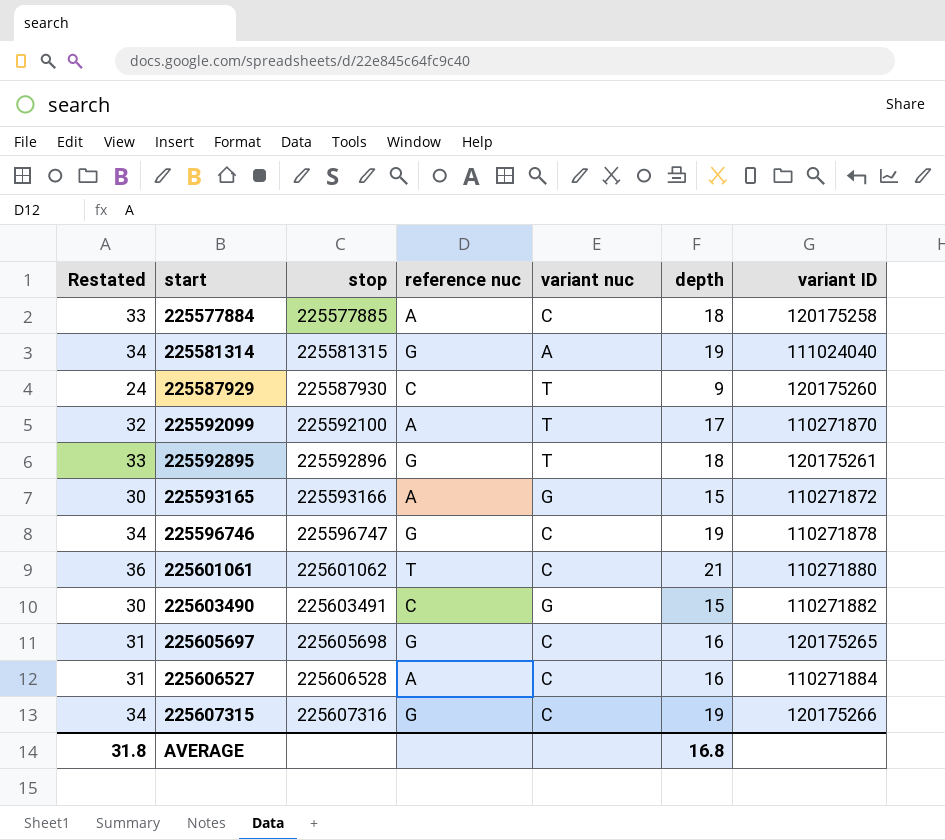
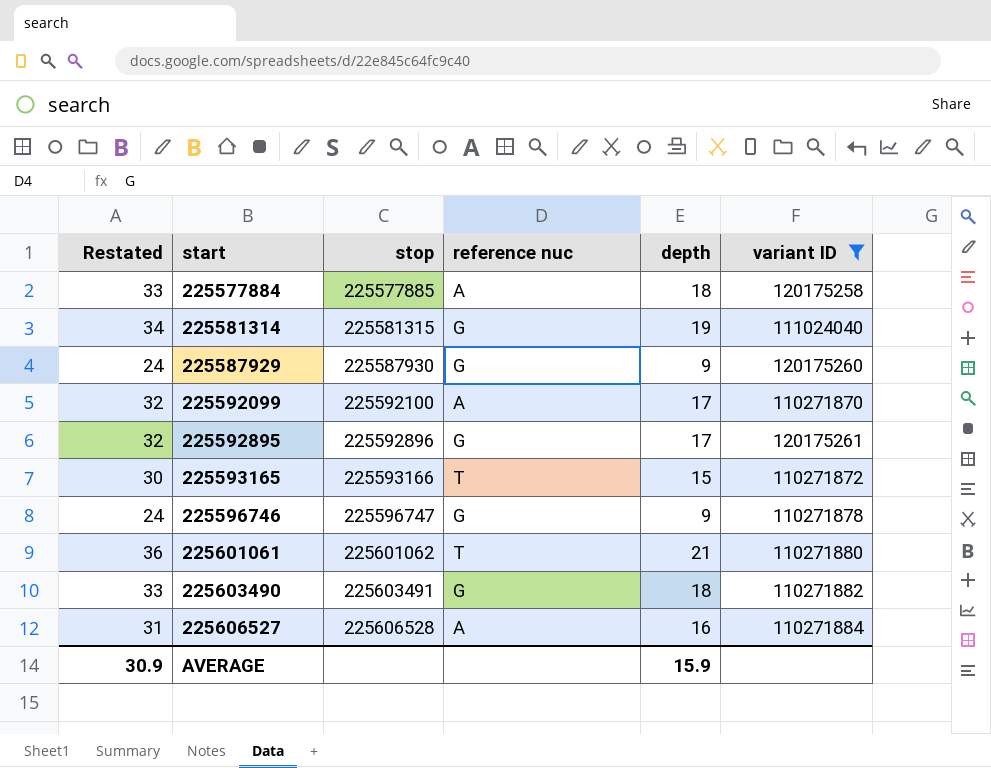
filter: none -> variant ID <= 120175261
column variant nuc | position: 5 -> none
225587929 | reference nuc: C -> G
225592895 | Restated: 33 -> 32
225592895 | depth: 18 -> 17
225593165 | reference nuc: A -> T
225596746 | Restated: 34 -> 24
225596746 | depth: 19 -> 9
225603490 | Restated: 30 -> 33
225603490 | reference nuc: C -> G
225603490 | depth: 15 -> 18
AVERAGE | Restated: 31.8 -> 30.9
AVERAGE | depth: 16.8 -> 15.9

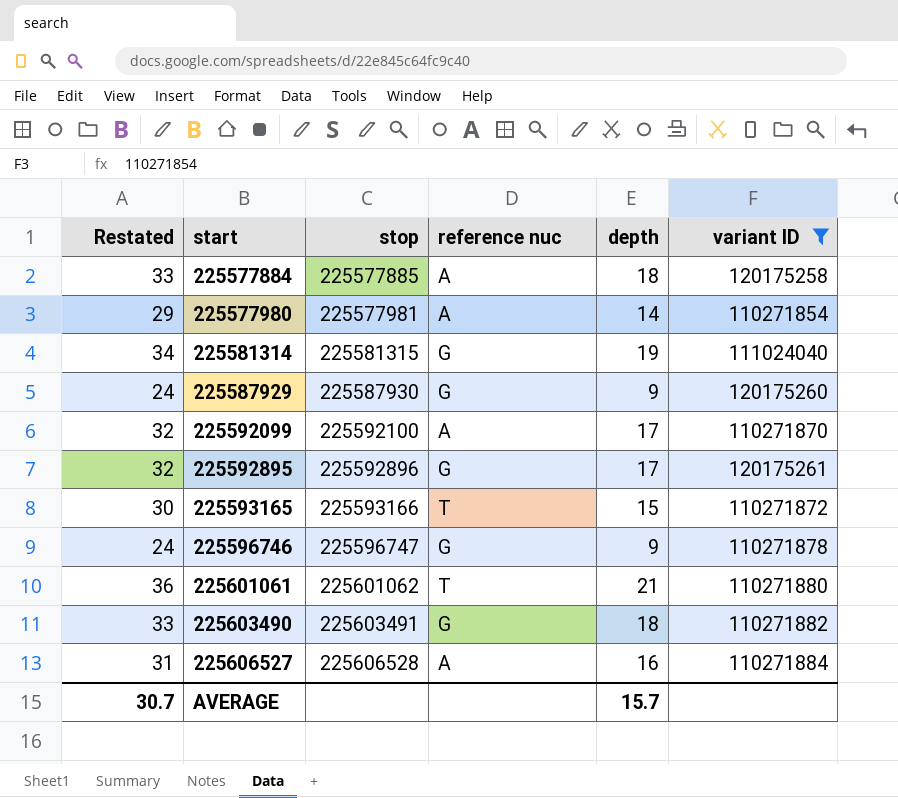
row 225577980: none -> 29 | 225577981 | A | 14 | 110271854
AVERAGE | Restated: 30.9 -> 30.7
AVERAGE | depth: 15.9 -> 15.7

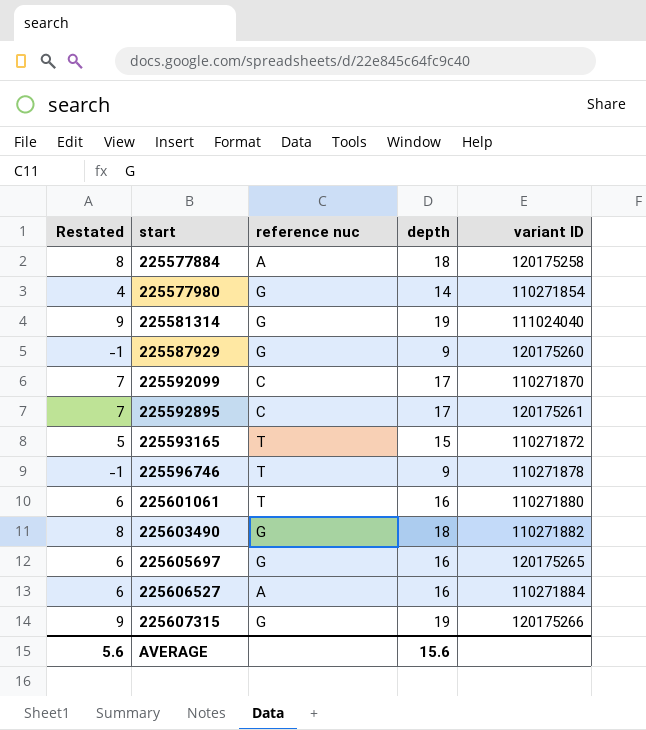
filter: variant ID <= 120175261 -> none
column stop | position: 3 -> none
column Restated | formula: [depth] + 15 -> [depth] - 10
225577980 | reference nuc: A -> G
225592099 | reference nuc: A -> C
225592895 | reference nuc: G -> C
225596746 | reference nuc: G -> T
225601061 | depth: 21 -> 16
AVERAGE | Restated: 30.7 -> 5.6
AVERAGE | depth: 15.7 -> 15.6

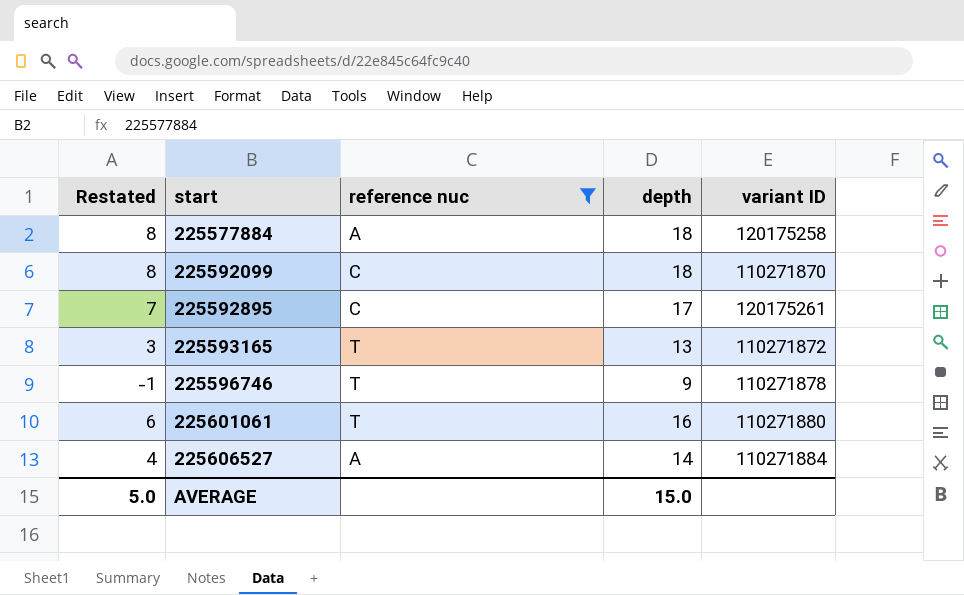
filter: none -> reference nuc != G
225592099 | Restated: 7 -> 8
225592099 | depth: 17 -> 18
225593165 | Restated: 5 -> 3
225593165 | depth: 15 -> 13
225606527 | Restated: 6 -> 4
225606527 | depth: 16 -> 14
AVERAGE | Restated: 5.6 -> 5.0
AVERAGE | depth: 15.6 -> 15.0

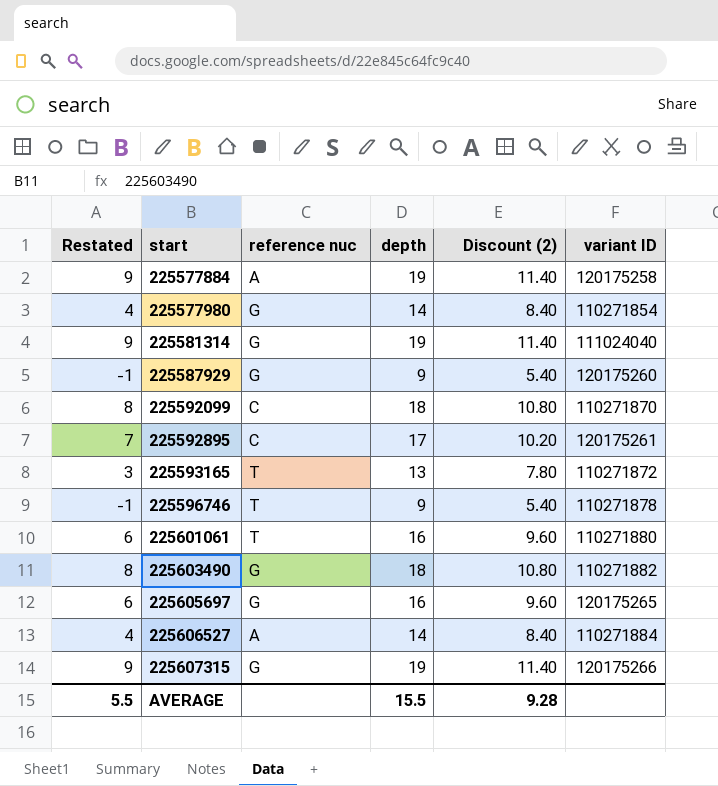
filter: reference nuc != G -> none
column Discount (2) | formula: none -> [depth] * 0.6
225577884 | Restated: 8 -> 9
225577884 | depth: 18 -> 19
AVERAGE | Restated: 5.0 -> 5.5
AVERAGE | depth: 15.0 -> 15.5

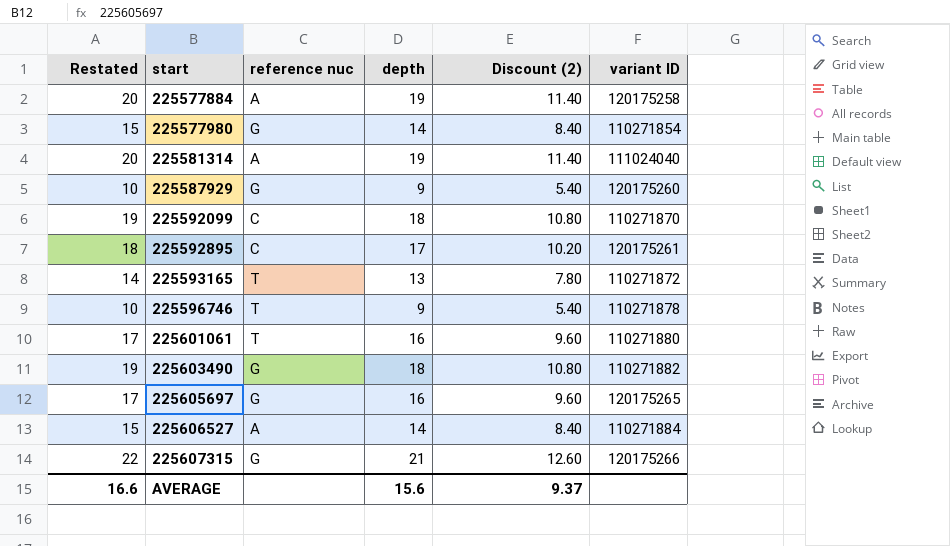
column Restated | formula: [depth] - 10 -> [depth] + 1
225581314 | reference nuc: G -> A
225607315 | depth: 19 -> 21
225607315 | Discount (2): 11.40 -> 12.60
AVERAGE | Restated: 5.5 -> 16.6
AVERAGE | depth: 15.5 -> 15.6
AVERAGE | Discount (2): 9.28 -> 9.37

